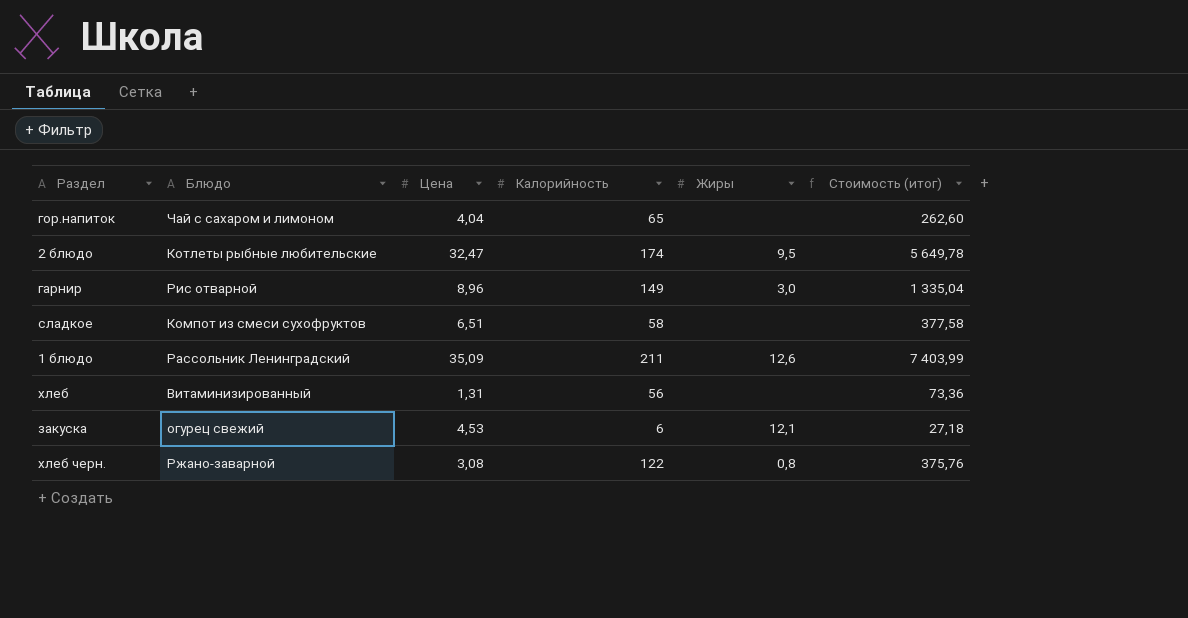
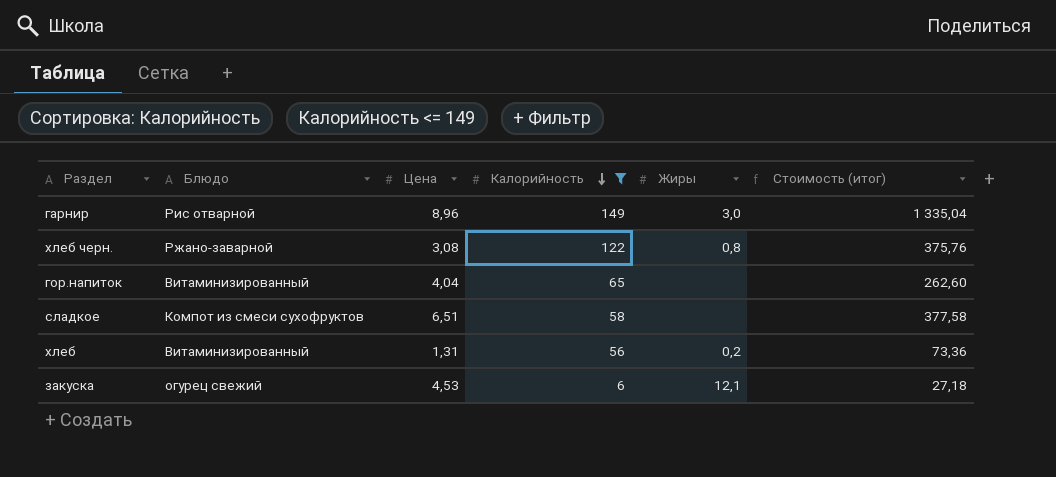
filter: none -> Калорийность <= 149
row order: none -> Калорийность descending
гор.напиток | Блюдо: Чай с сахаром и лимоном -> Витаминизированный
хлеб | Жиры: none -> 0,2

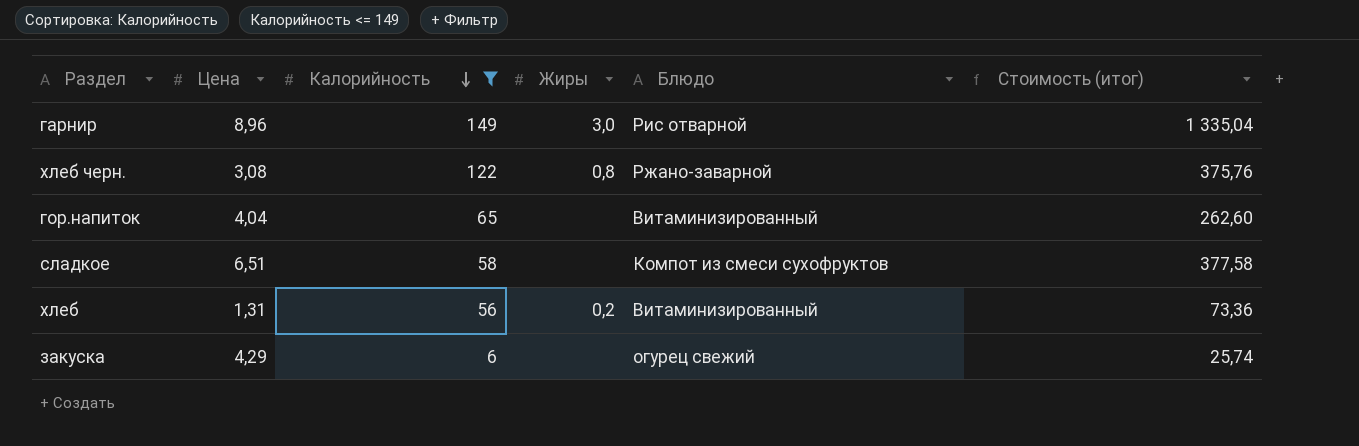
column Блюдо | position: 2 -> 5
закуска | Цена: 4,53 -> 4,29
закуска | Жиры: 12,1 -> none
закуска | Стоимость (итог): 27,18 -> 25,74

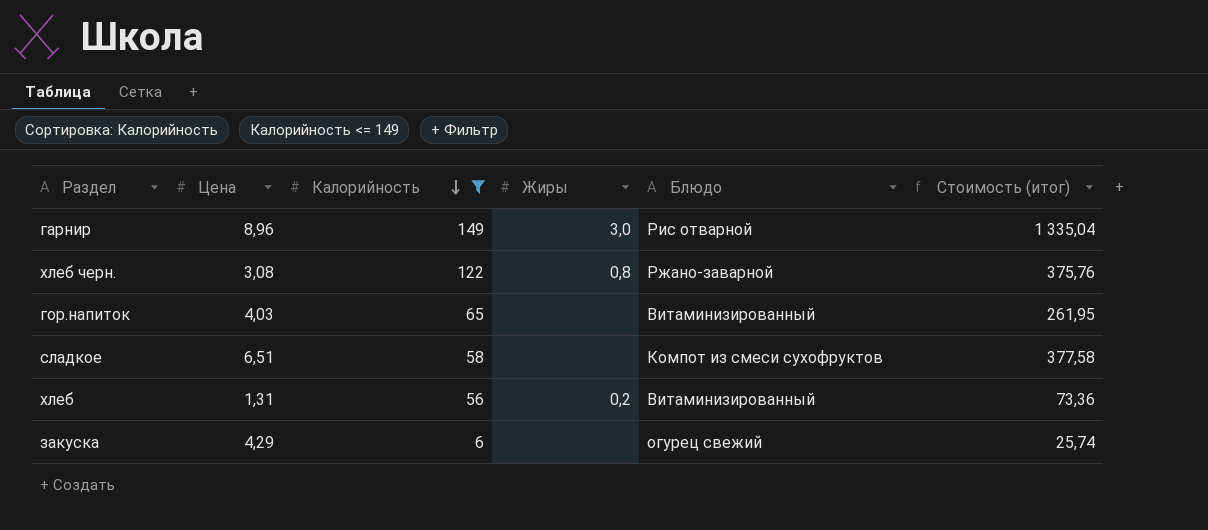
гор.напиток | Цена: 4,04 -> 4,03
гор.напиток | Стоимость (итог): 262,60 -> 261,95

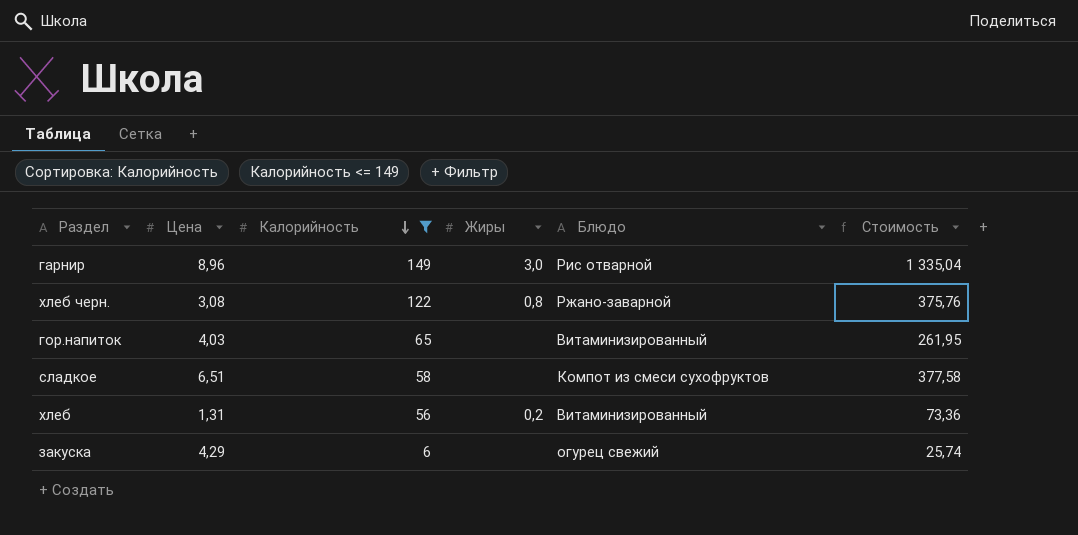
column name: Стоимость (итог) -> Стоимость

